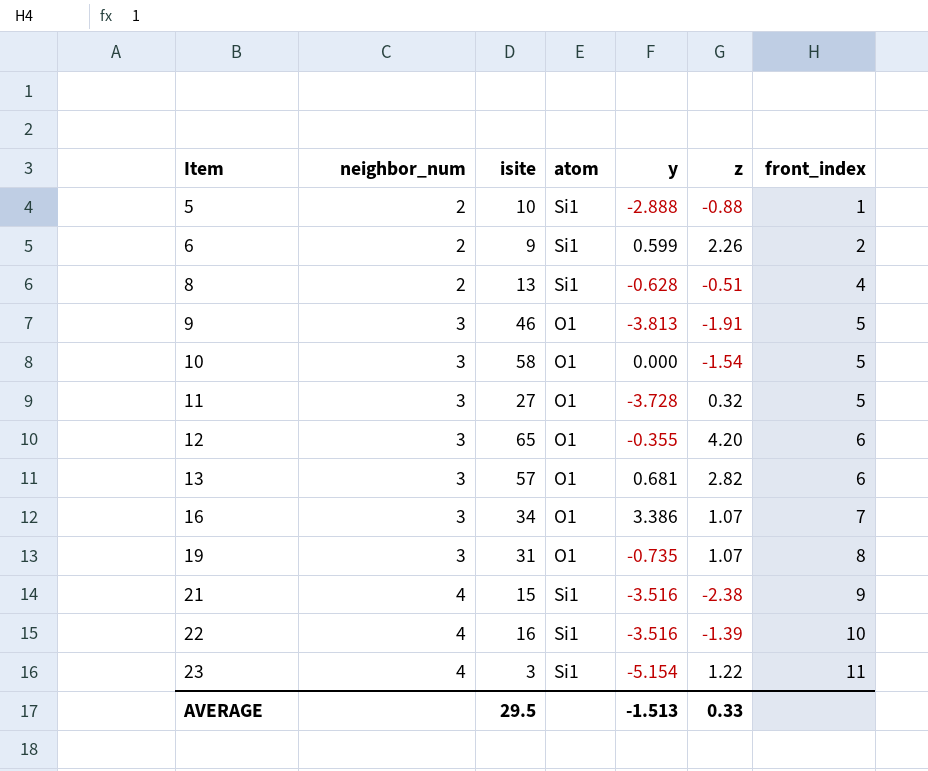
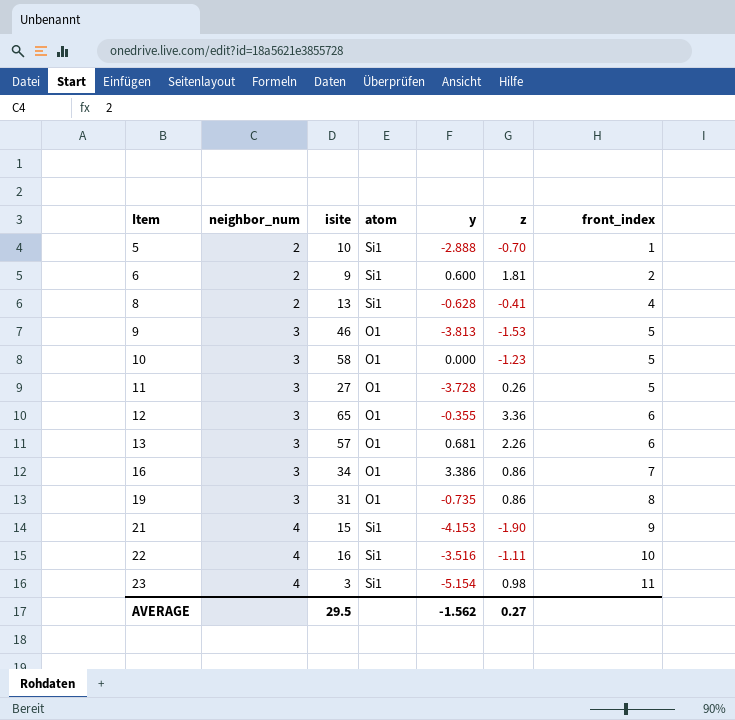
5 | z: -0.88 -> -0.70
6 | y: 0.599 -> 0.600
6 | z: 2.26 -> 1.81
8 | z: -0.51 -> -0.41
9 | z: -1.91 -> -1.53
10 | z: -1.54 -> -1.23
11 | z: 0.32 -> 0.26
12 | z: 4.20 -> 3.36
13 | z: 2.82 -> 2.26
16 | z: 1.07 -> 0.86
19 | z: 1.07 -> 0.86
21 | y: -3.516 -> -4.153
21 | z: -2.38 -> -1.90
22 | z: -1.39 -> -1.11
23 | z: 1.22 -> 0.98
AVERAGE | y: -1.513 -> -1.562
AVERAGE | z: 0.33 -> 0.27

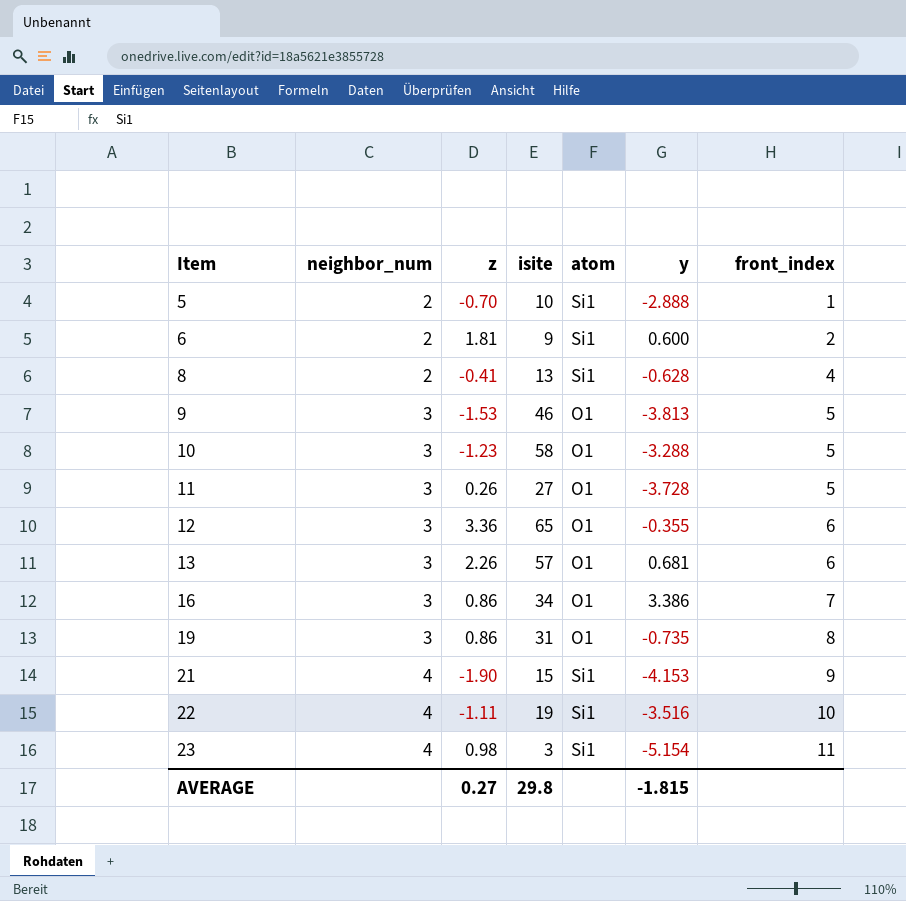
column z | position: 6 -> 3
10 | y: 0.000 -> -3.288
22 | isite: 16 -> 19
AVERAGE | isite: 29.5 -> 29.8
AVERAGE | y: -1.562 -> -1.815

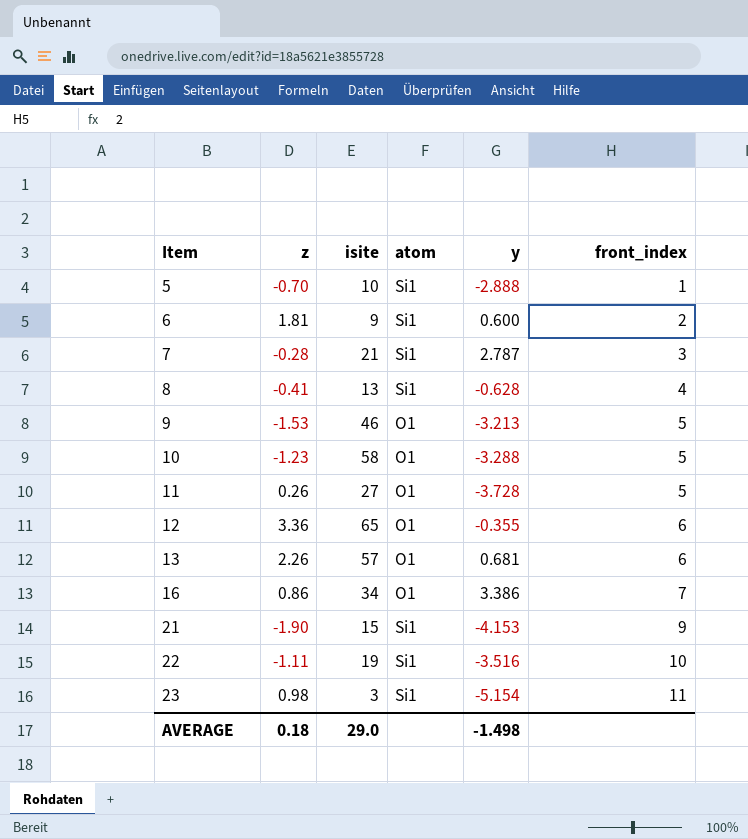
column neighbor_num | position: 2 -> none
row 19: 3 | 0.86 | 31 | O1 | -0.735 | 8 -> none
row 7: none -> -0.28 | 21 | Si1 | 2.787 | 3
9 | y: -3.813 -> -3.213
AVERAGE | z: 0.27 -> 0.18
AVERAGE | isite: 29.8 -> 29.0
AVERAGE | y: -1.815 -> -1.498

